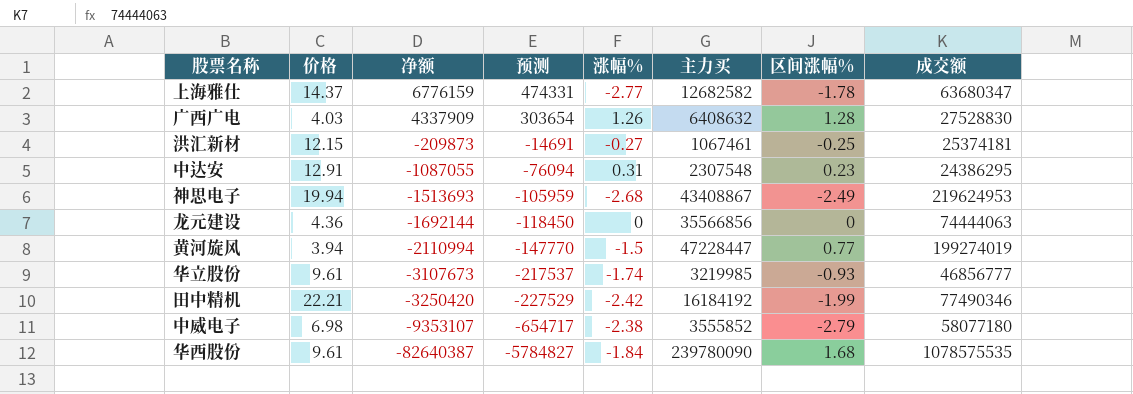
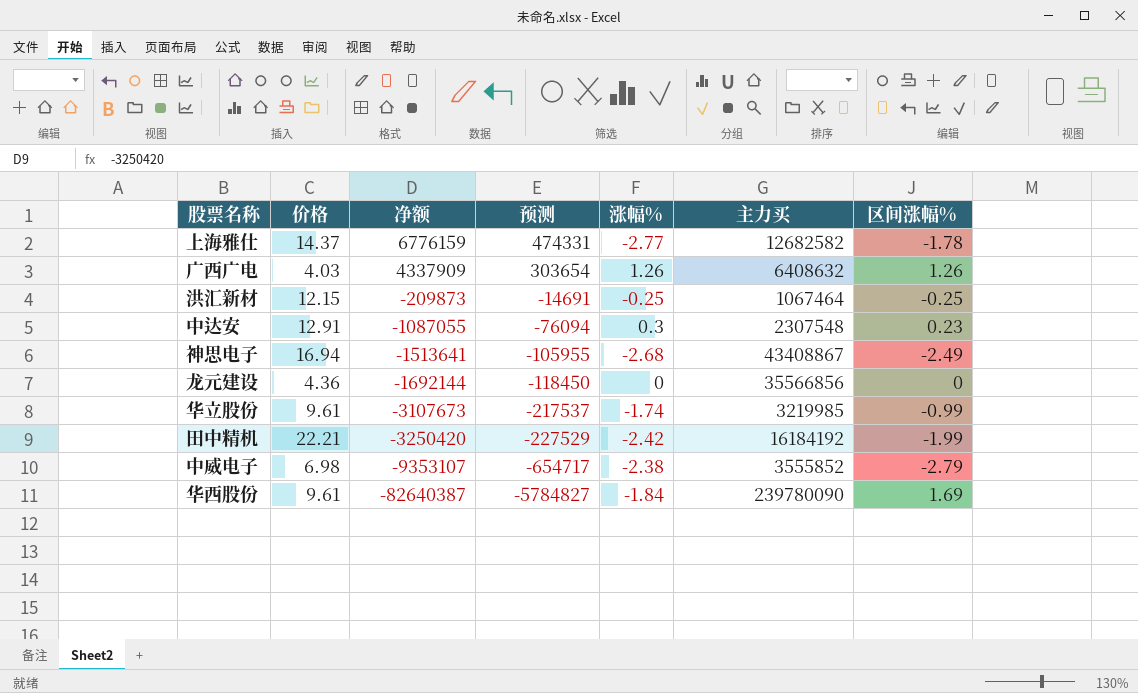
column 成交额 | position: 8 -> none
row 黄河旋风: 3.94 | -2110994 | -147770 | -1.5 | 47228447 | 0.77 | 199274019 -> none
广西广电 | 区间涨幅%: 1.28 -> 1.26
洪汇新材 | 涨幅%: -0.27 -> -0.25
洪汇新材 | 主力买: 1067461 -> 1067464
中达安 | 涨幅%: 0.31 -> 0.3
神思电子 | 价格: 19.94 -> 16.94
神思电子 | 净额: -1513693 -> -1513641
神思电子 | 预测: -105959 -> -105955
华立股份 | 区间涨幅%: -0.93 -> -0.99
华西股份 | 区间涨幅%: 1.68 -> 1.69

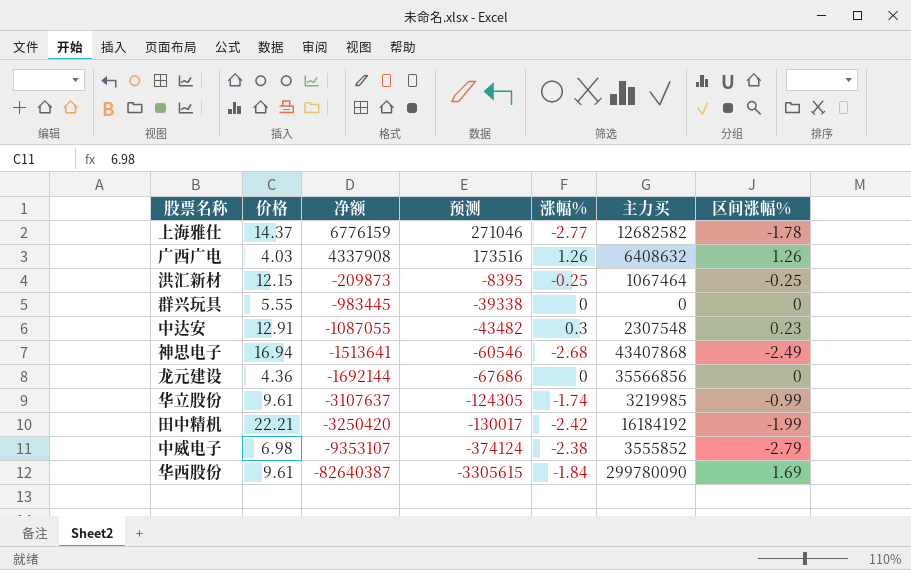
column 预测 | formula: [净额] * 0.07 -> [净额] * 0.04
广西广电 | 净额: 4337909 -> 4337908
row 群兴玩具: none -> 5.55 | -983445 | -39338 | 0 | 0 | 0
神思电子 | 主力买: 43408867 -> 43407868
华立股份 | 净额: -3107673 -> -3107637
华西股份 | 主力买: 239780090 -> 299780090

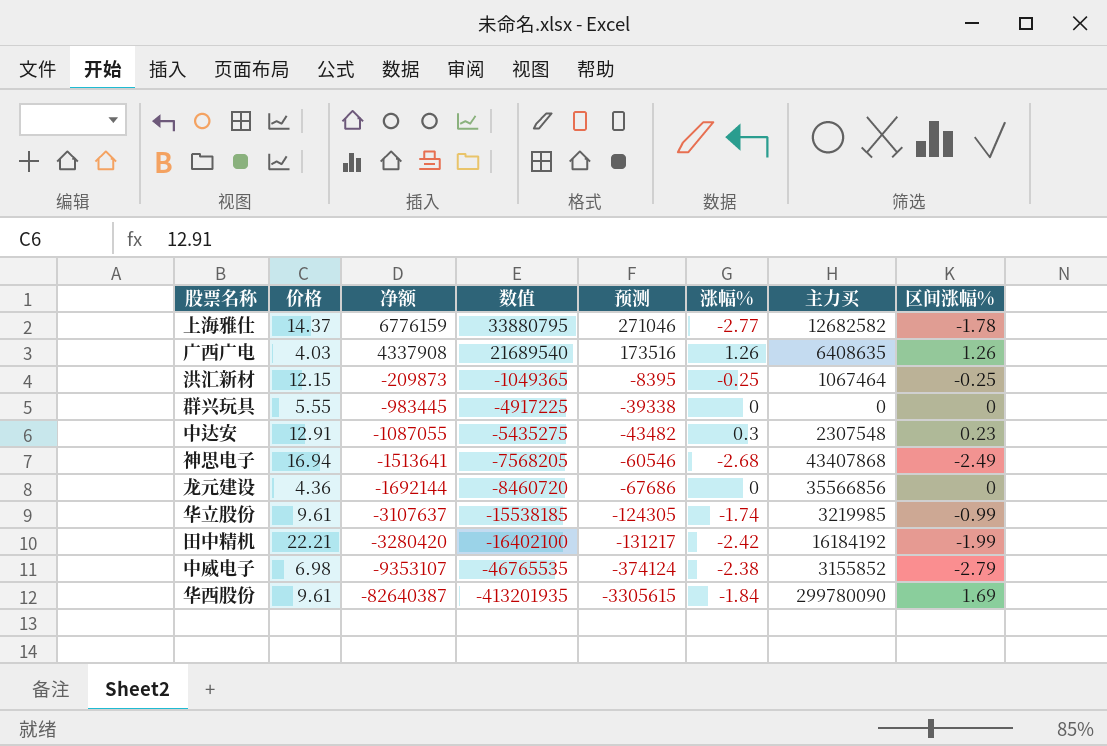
column 数值 | formula: none -> [净额] * 5
广西广电 | 主力买: 6408632 -> 6408635
田中精机 | 净额: -3250420 -> -3280420
田中精机 | 预测: -130017 -> -131217
中威电子 | 主力买: 3555852 -> 3155852

